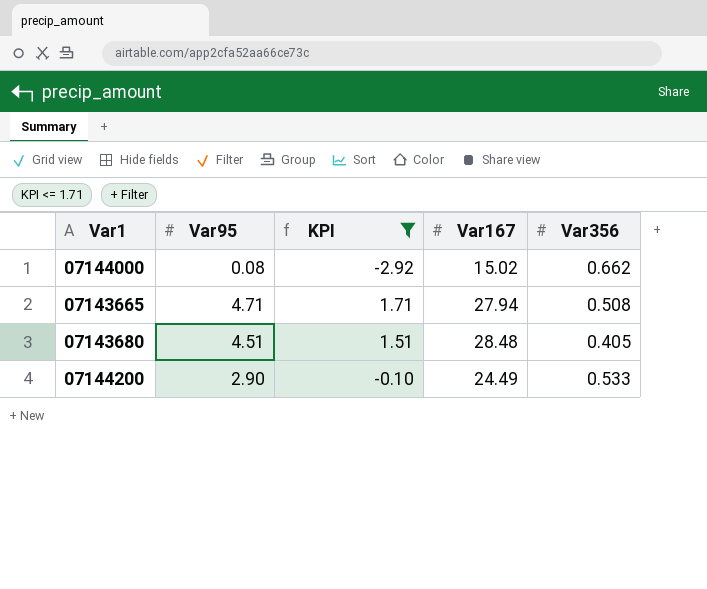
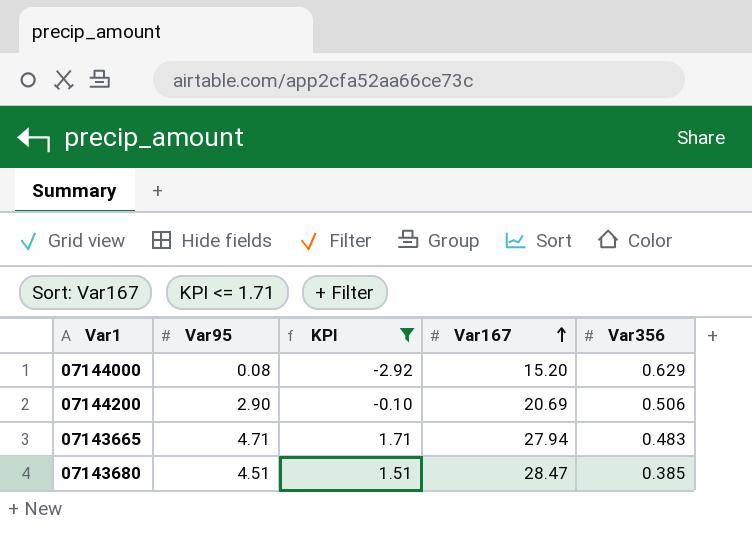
row order: none -> Var167 ascending
07144000 | Var167: 15.02 -> 15.20
07144000 | Var356: 0.662 -> 0.629
07144200 | Var167: 24.49 -> 20.69
07144200 | Var356: 0.533 -> 0.506
07143665 | Var356: 0.508 -> 0.483
07143680 | Var167: 28.48 -> 28.47
07143680 | Var356: 0.405 -> 0.385

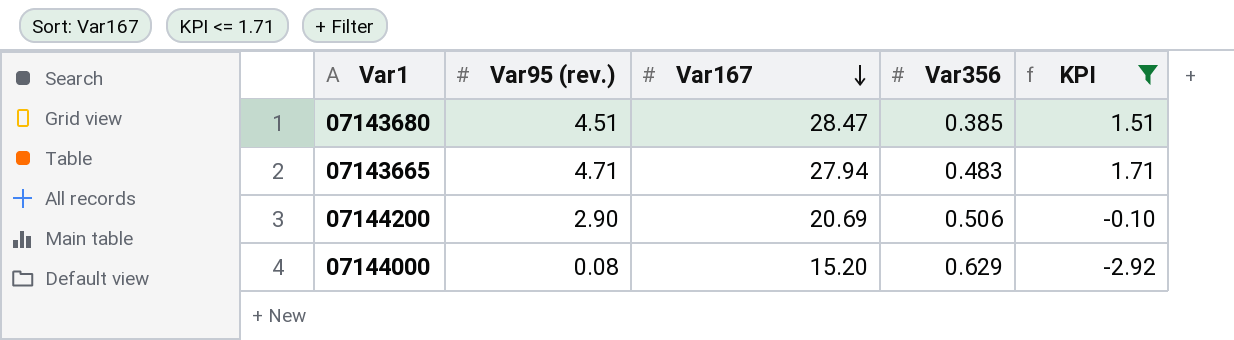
row order: Var167 ascending -> Var167 descending
column name: Var95 -> Var95 (rev.)
column KPI | position: 3 -> 5

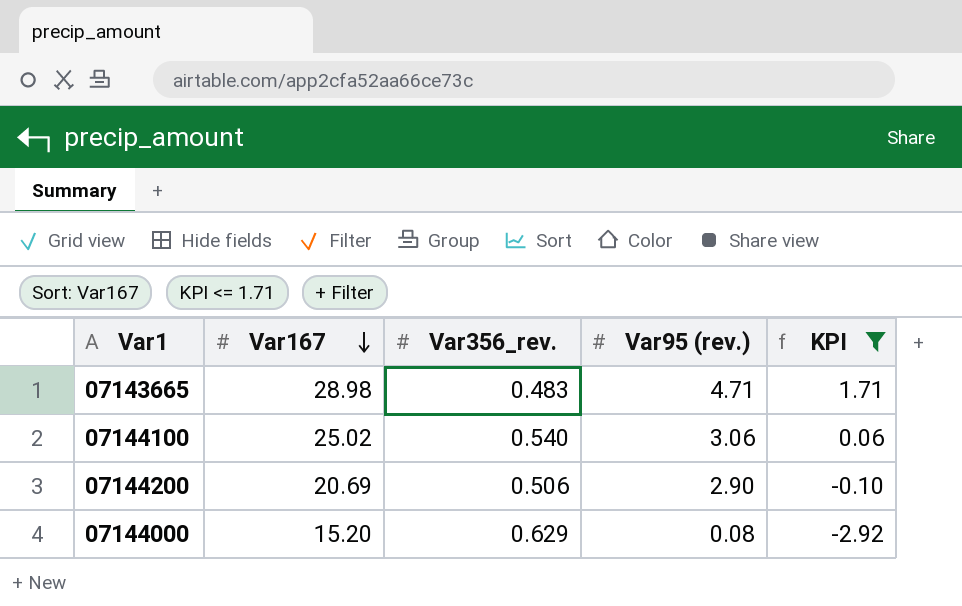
column name: Var356 -> Var356_rev.
column Var95 (rev.) | position: 2 -> 4
row 07143680: 4.51 | 28.47 | 0.385 | 1.51 -> none
07143665 | Var167: 27.94 -> 28.98
row 07144100: none -> 25.02 | 0.540 | 3.06 | 0.06

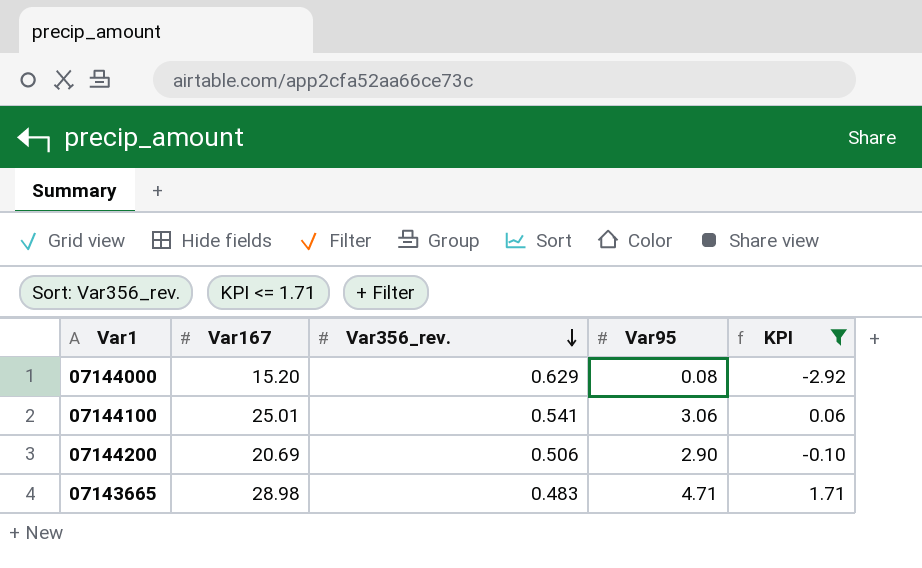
row order: Var167 descending -> Var356_rev. descending
column name: Var95 (rev.) -> Var95
07144100 | Var167: 25.02 -> 25.01
07144100 | Var356_rev.: 0.540 -> 0.541

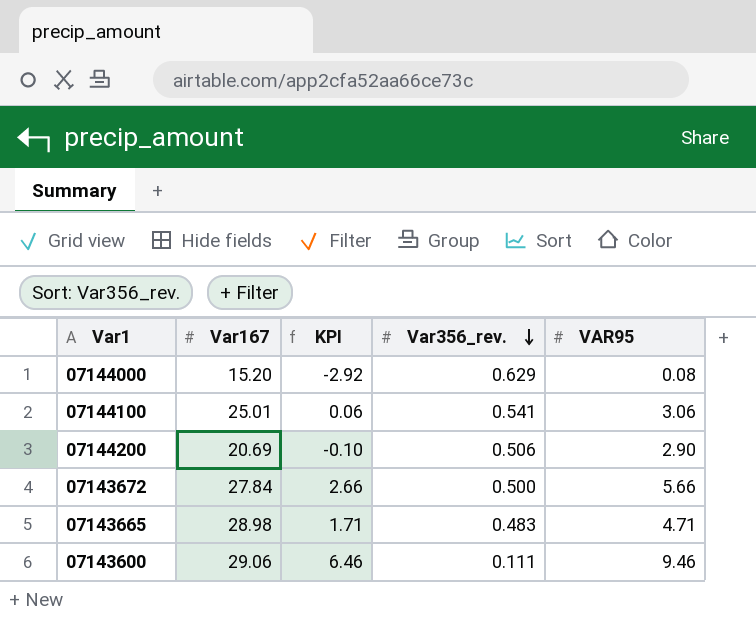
filter: KPI <= 1.71 -> none
column KPI | position: 5 -> 3
column name: Var95 -> VAR95

